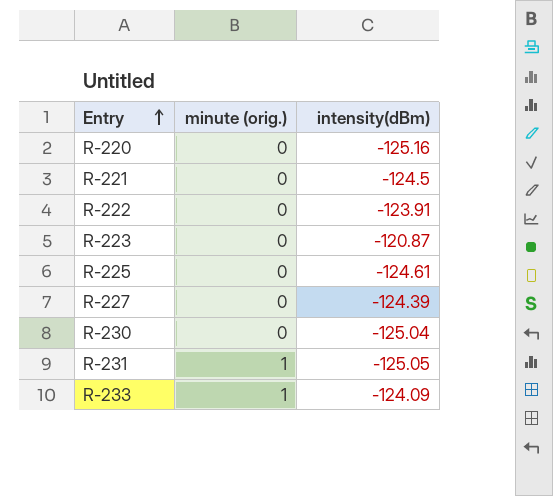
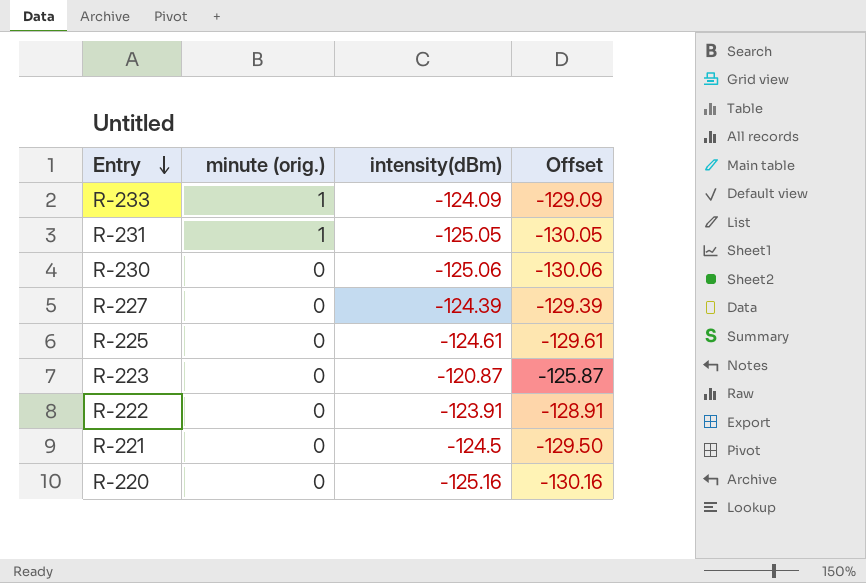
row order: Entry ascending -> Entry descending
column Offset | formula: none -> [intensity(dBm)] - 5
R-230 | intensity(dBm): -125.04 -> -125.06

